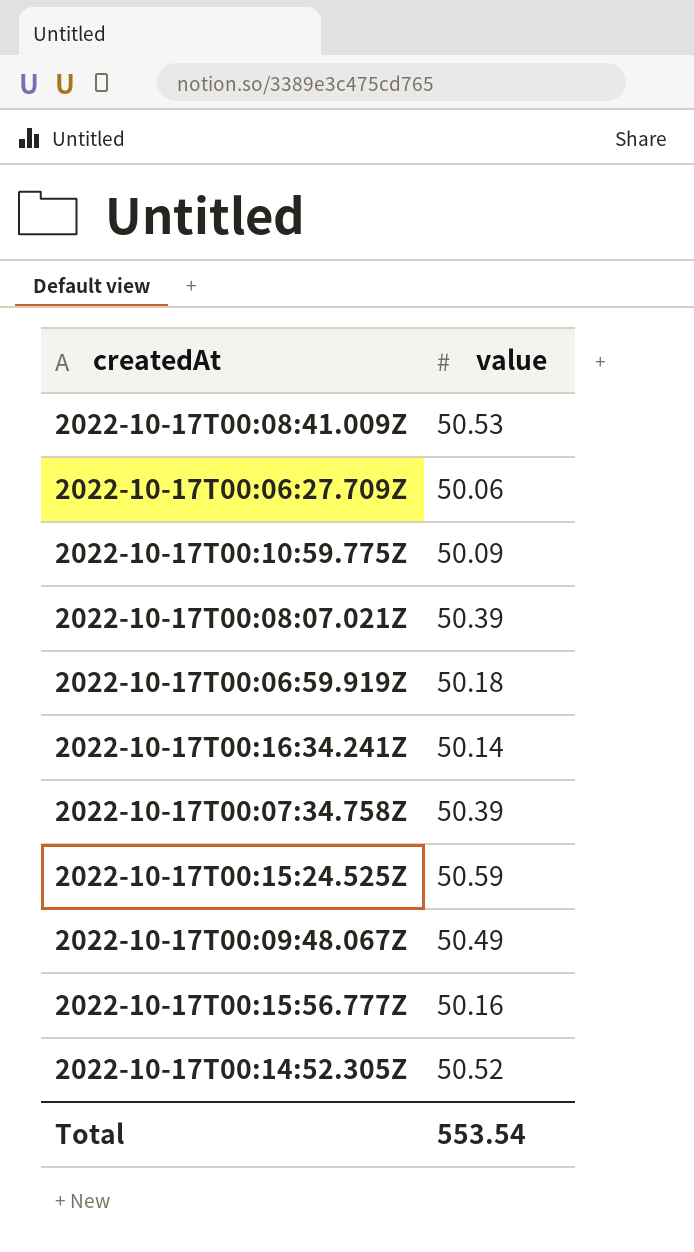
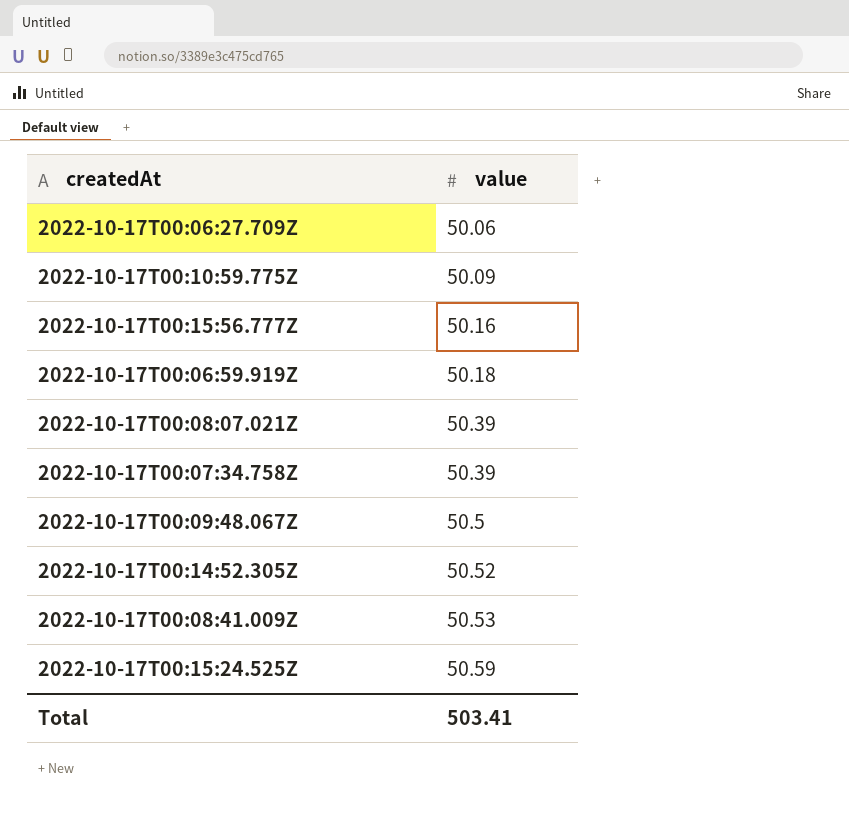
row order: none -> value ascending
row 2022-10-17T00:16:34.241Z: 50.14 -> none
2022-10-17T00:09:48.067Z | value: 50.49 -> 50.5
Total | value: 553.54 -> 503.41

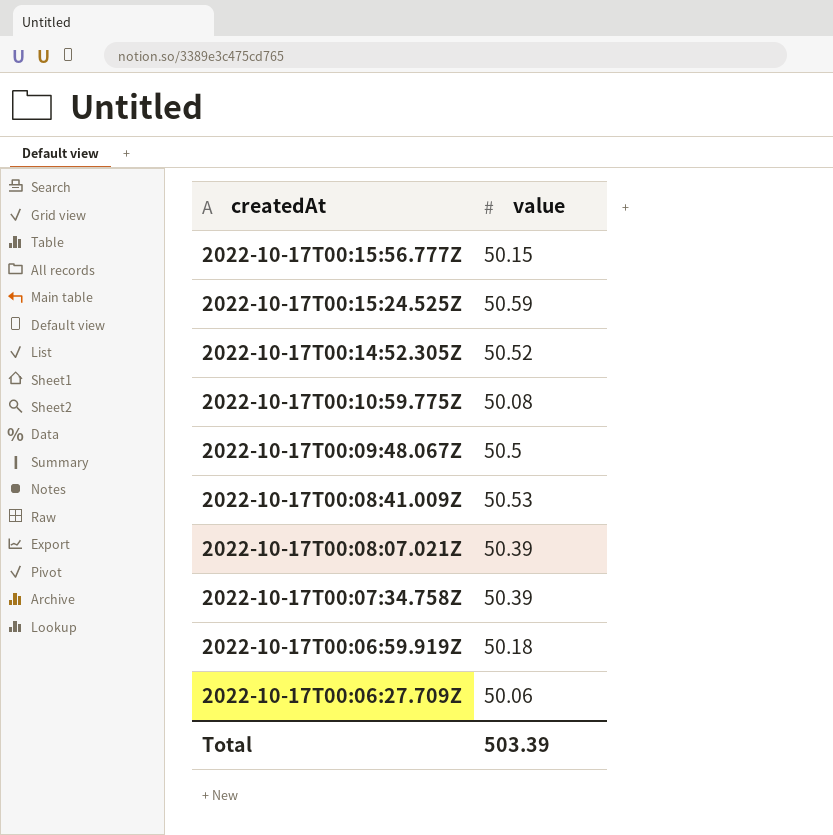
row order: value ascending -> createdAt descending
2022-10-17T00:15:56.777Z | value: 50.16 -> 50.15
2022-10-17T00:10:59.775Z | value: 50.09 -> 50.08
Total | value: 503.41 -> 503.39

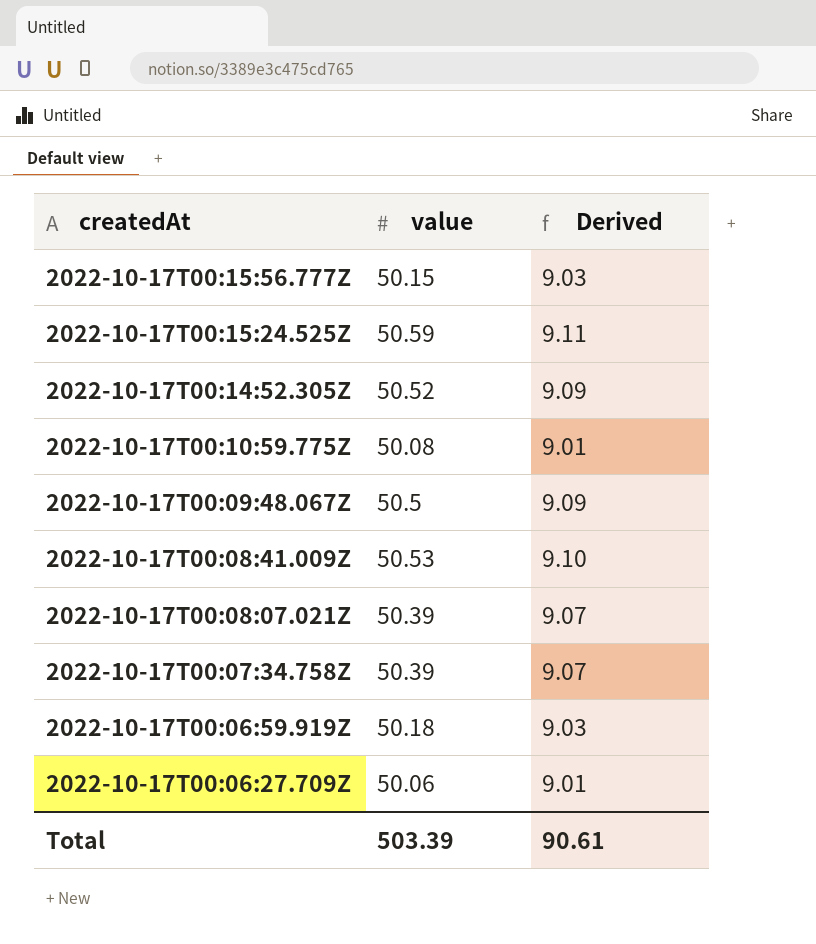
column Derived | formula: none -> [value] * 0.18

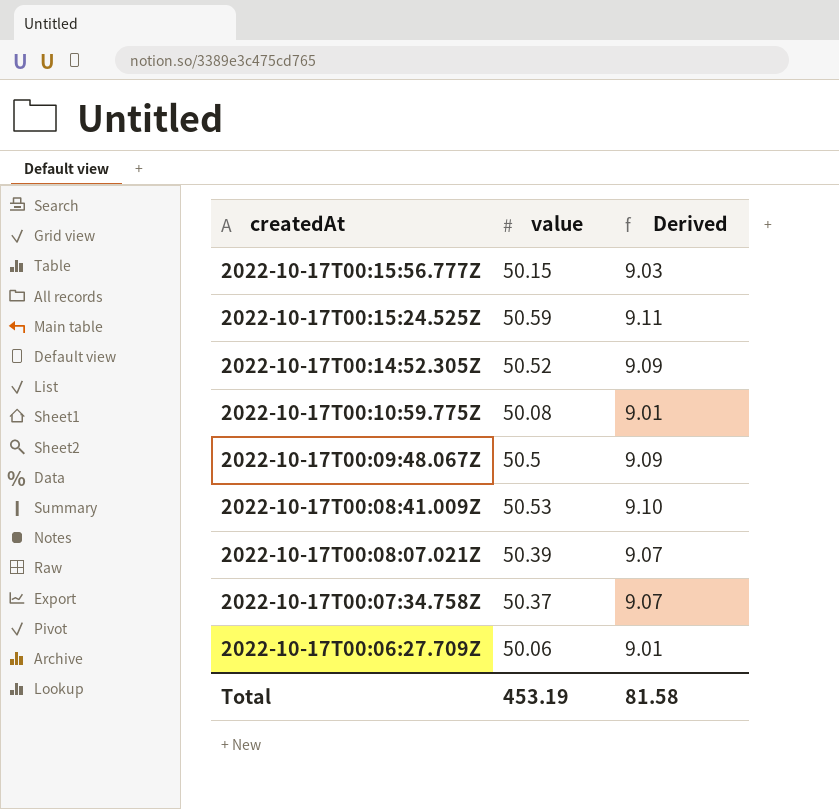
row 2022-10-17T00:06:59.919Z: 50.18 | 9.03 -> none
2022-10-17T00:07:34.758Z | value: 50.39 -> 50.37
Total | value: 503.39 -> 453.19
Total | Derived: 90.61 -> 81.58

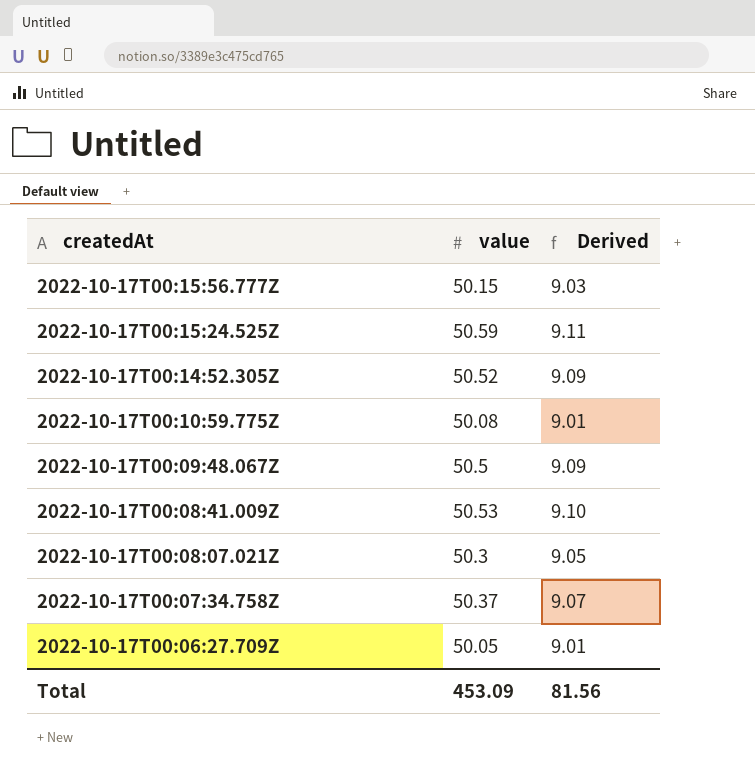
2022-10-17T00:08:07.021Z | value: 50.39 -> 50.3
2022-10-17T00:08:07.021Z | Derived: 9.07 -> 9.05
2022-10-17T00:06:27.709Z | value: 50.06 -> 50.05
Total | value: 453.19 -> 453.09
Total | Derived: 81.58 -> 81.56

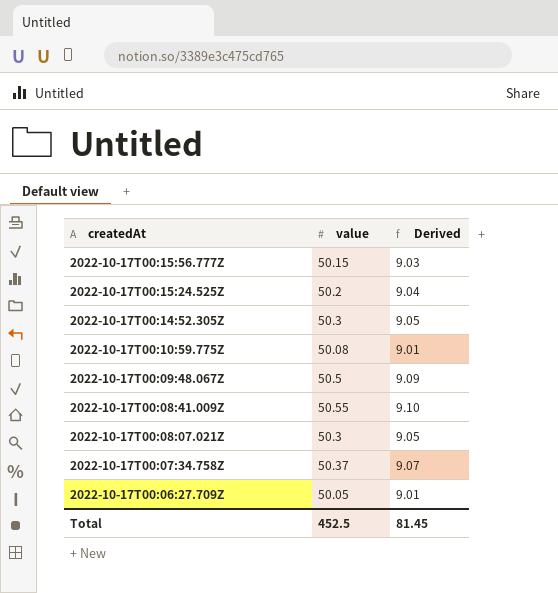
2022-10-17T00:15:24.525Z | value: 50.59 -> 50.2
2022-10-17T00:15:24.525Z | Derived: 9.11 -> 9.04
2022-10-17T00:14:52.305Z | value: 50.52 -> 50.3
2022-10-17T00:14:52.305Z | Derived: 9.09 -> 9.05
2022-10-17T00:08:41.009Z | value: 50.53 -> 50.55
Total | value: 453.09 -> 452.5
Total | Derived: 81.56 -> 81.45

